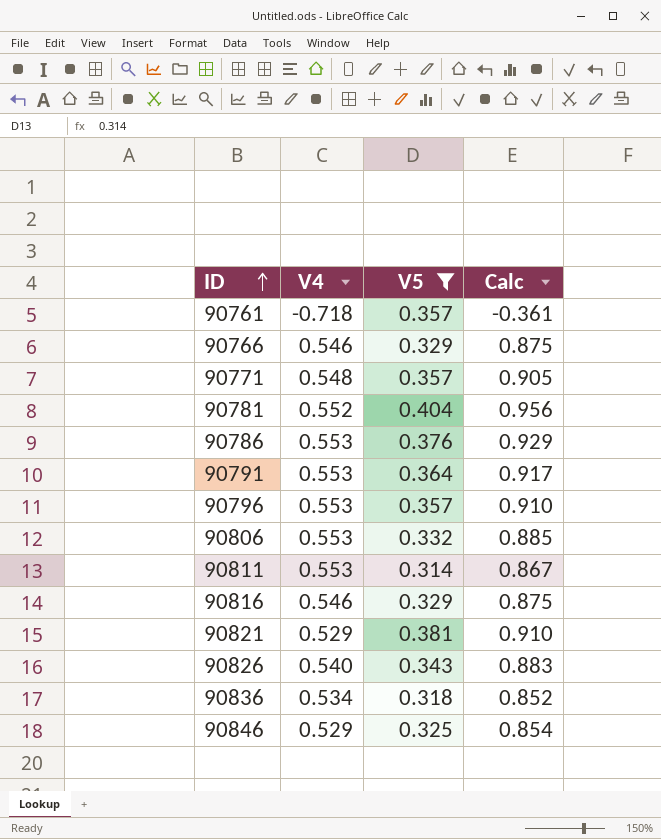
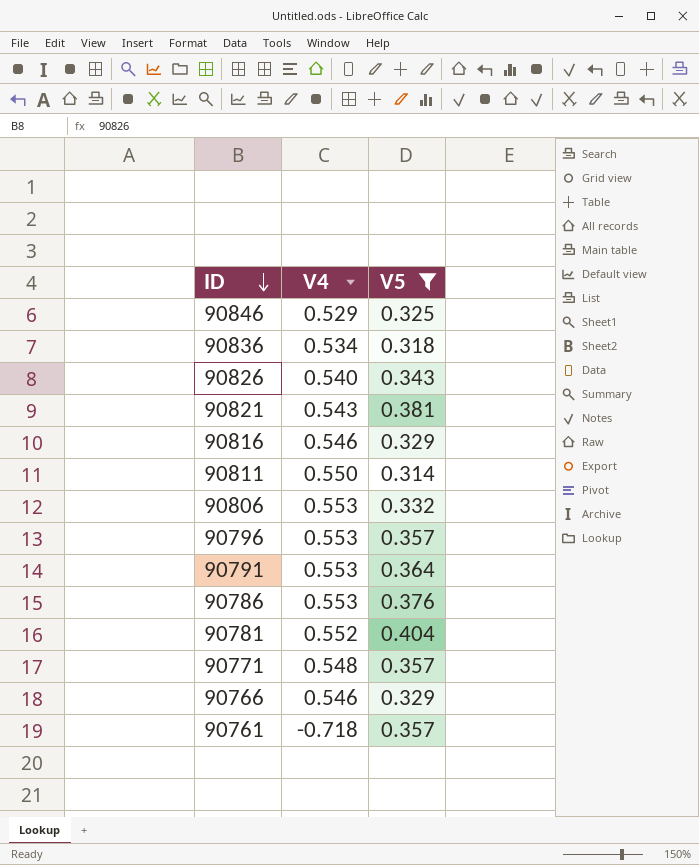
row order: ID ascending -> ID descending
column Calc | formula: [V4] + [V5] -> none
90821 | V4: 0.529 -> 0.543
90811 | V4: 0.553 -> 0.550

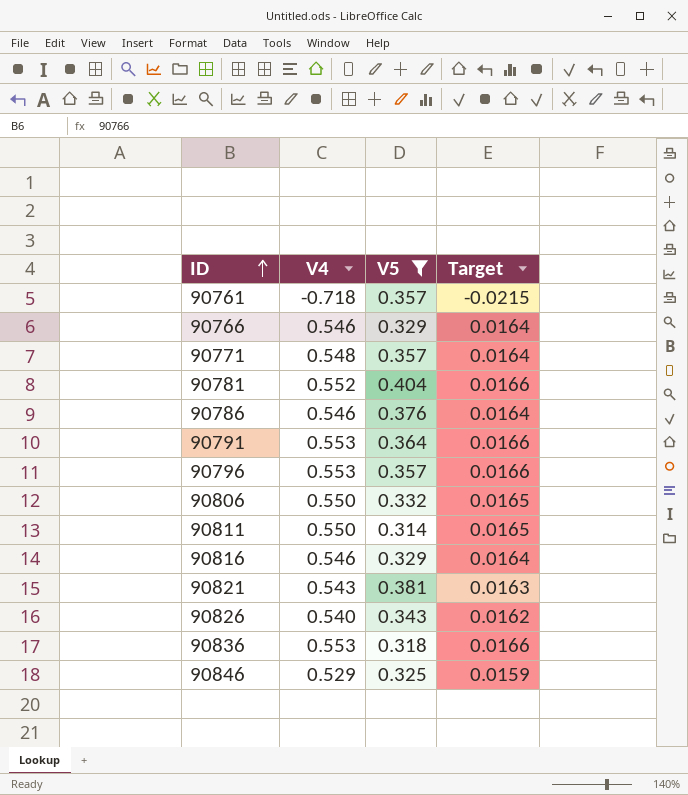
row order: ID descending -> ID ascending
column Target | formula: none -> [V4] * 0.03
90786 | V4: 0.553 -> 0.546
90806 | V4: 0.553 -> 0.550
90836 | V4: 0.534 -> 0.553

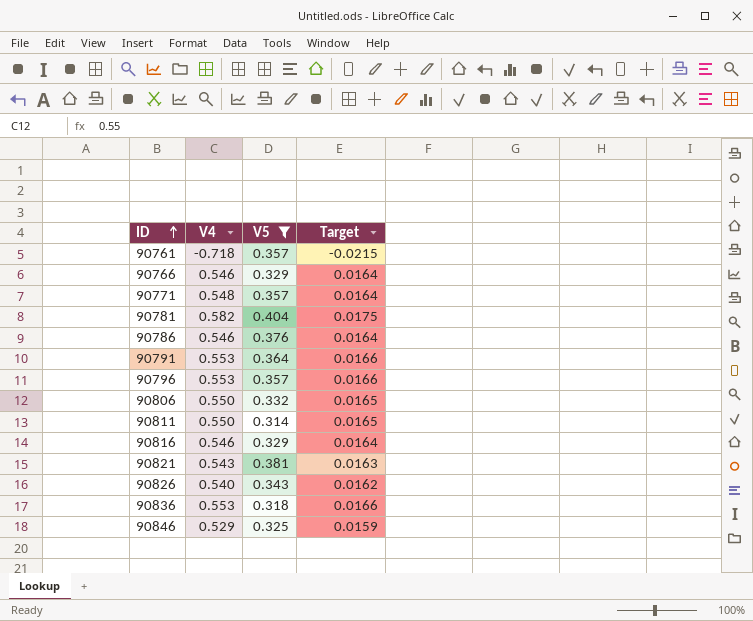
90781 | V4: 0.552 -> 0.582
90781 | Target: 0.0166 -> 0.0175

